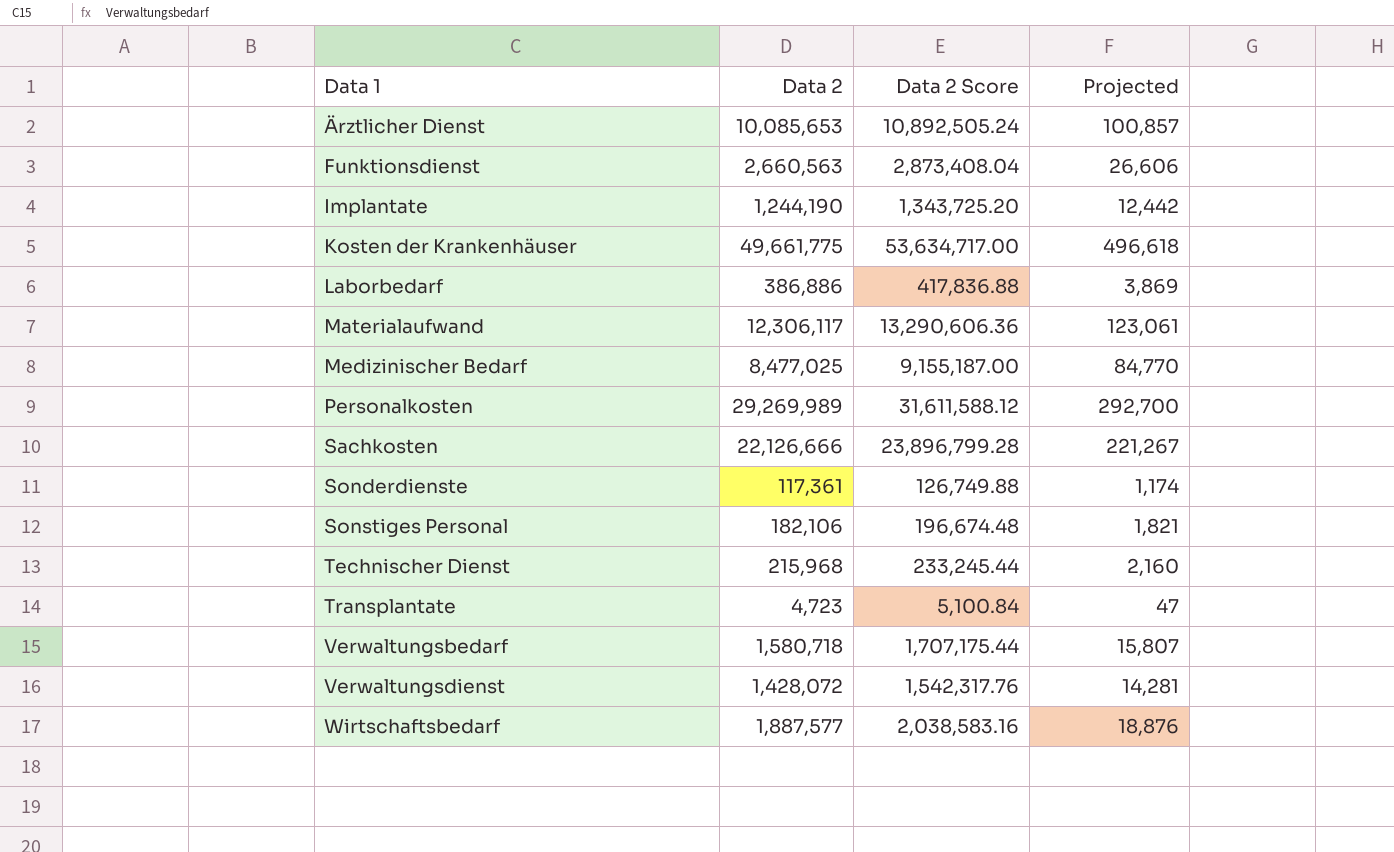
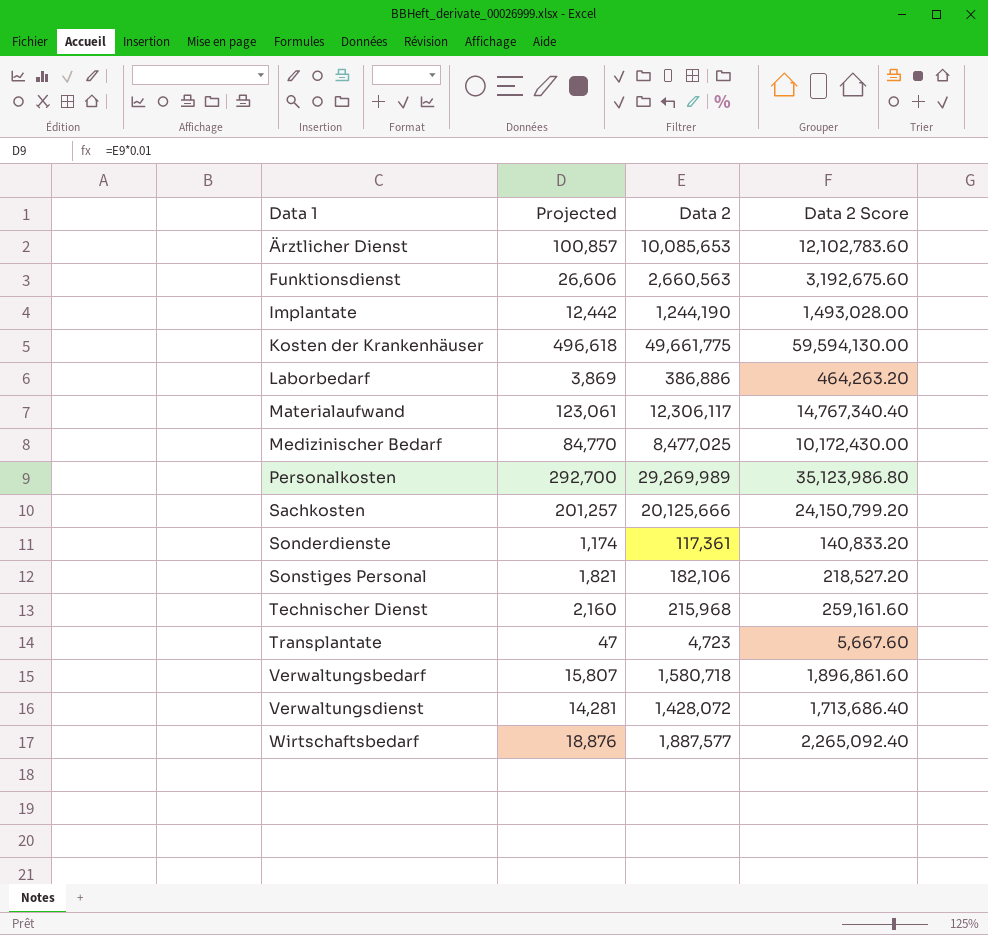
column Projected | position: 4 -> 2
column Data 2 Score | formula: [Data 2] * 1.08 -> [Data 2] * 1.2
Sachkosten | Projected: 221,267 -> 201,257
Sachkosten | Data 2: 22,126,666 -> 20,125,666

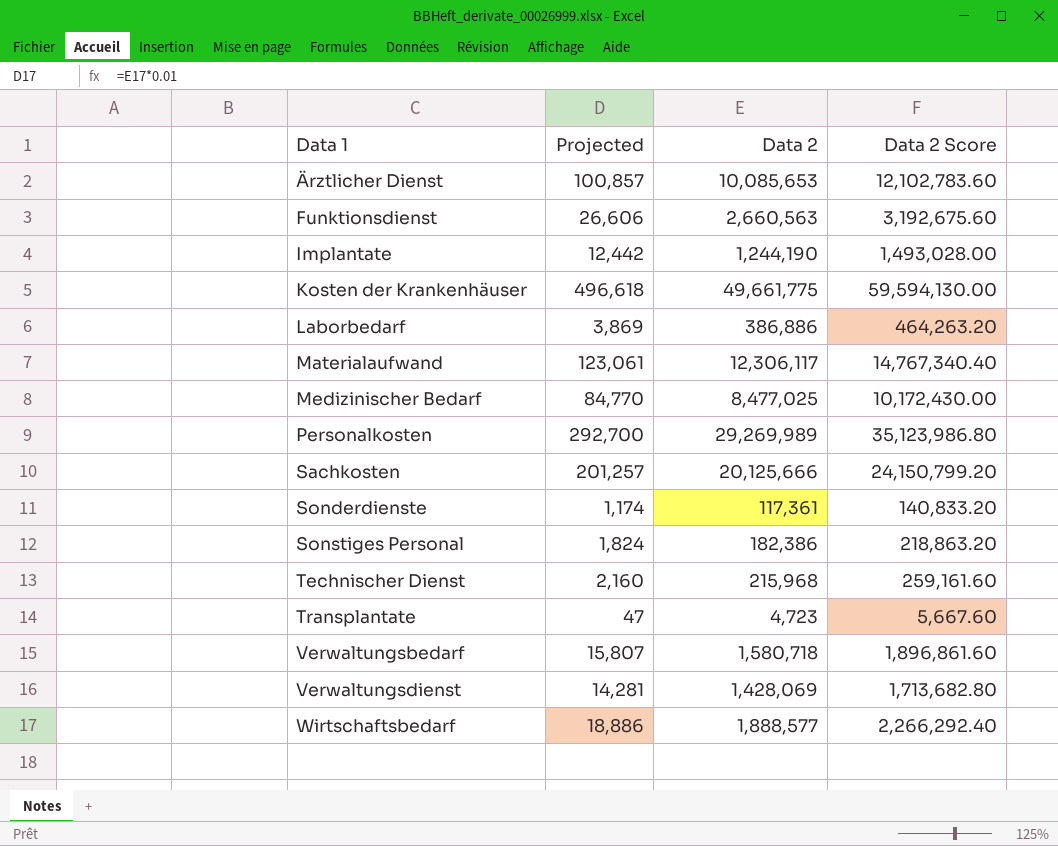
Sonstiges Personal | Projected: 1,821 -> 1,824
Sonstiges Personal | Data 2: 182,106 -> 182,386
Sonstiges Personal | Data 2 Score: 218,527.20 -> 218,863.20
Verwaltungsdienst | Data 2: 1,428,072 -> 1,428,069
Verwaltungsdienst | Data 2 Score: 1,713,686.40 -> 1,713,682.80
Wirtschaftsbedarf | Projected: 18,876 -> 18,886
Wirtschaftsbedarf | Data 2: 1,887,577 -> 1,888,577
Wirtschaftsbedarf | Data 2 Score: 2,265,092.40 -> 2,266,292.40

